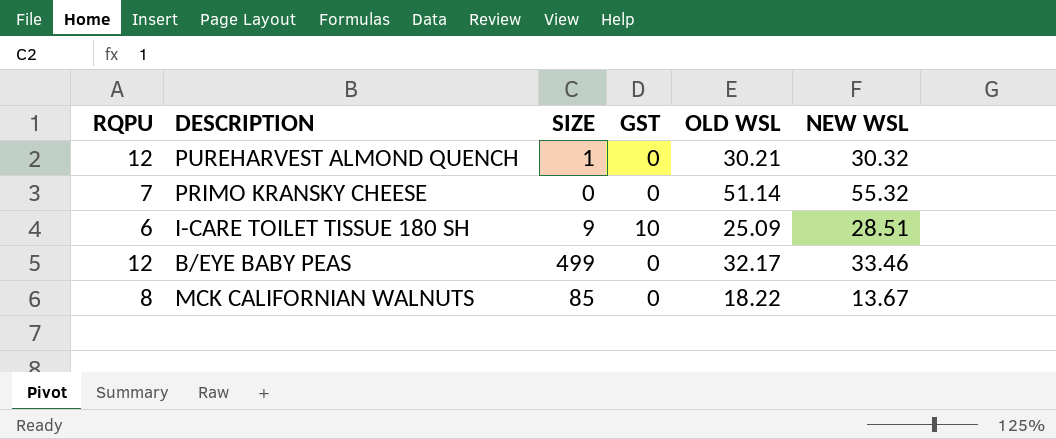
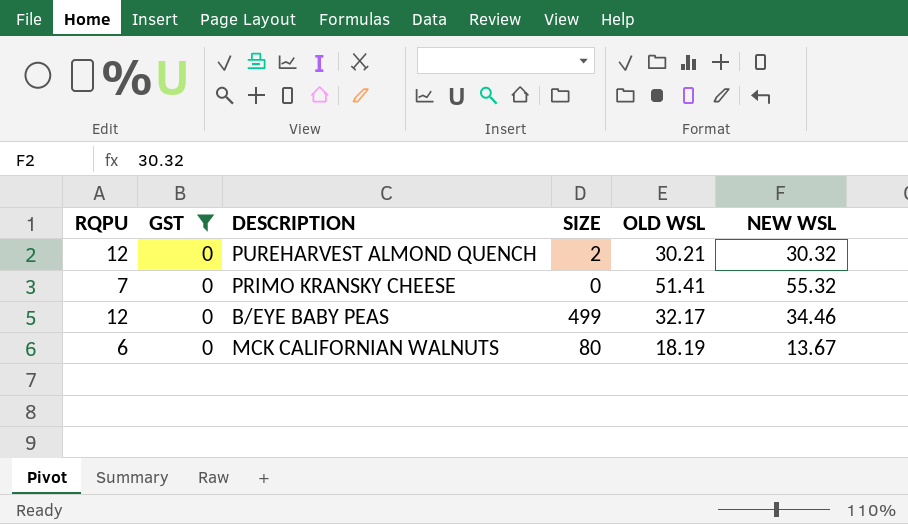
filter: none -> GST = 0
column GST | position: 4 -> 2
PUREHARVEST ALMOND QUENCH | SIZE: 1 -> 2
PRIMO KRANSKY CHEESE | OLD WSL: 51.14 -> 51.41
B/EYE BABY PEAS | NEW WSL: 33.46 -> 34.46
MCK CALIFORNIAN WALNUTS | RQPU: 8 -> 6
MCK CALIFORNIAN WALNUTS | SIZE: 85 -> 80
MCK CALIFORNIAN WALNUTS | OLD WSL: 18.22 -> 18.19

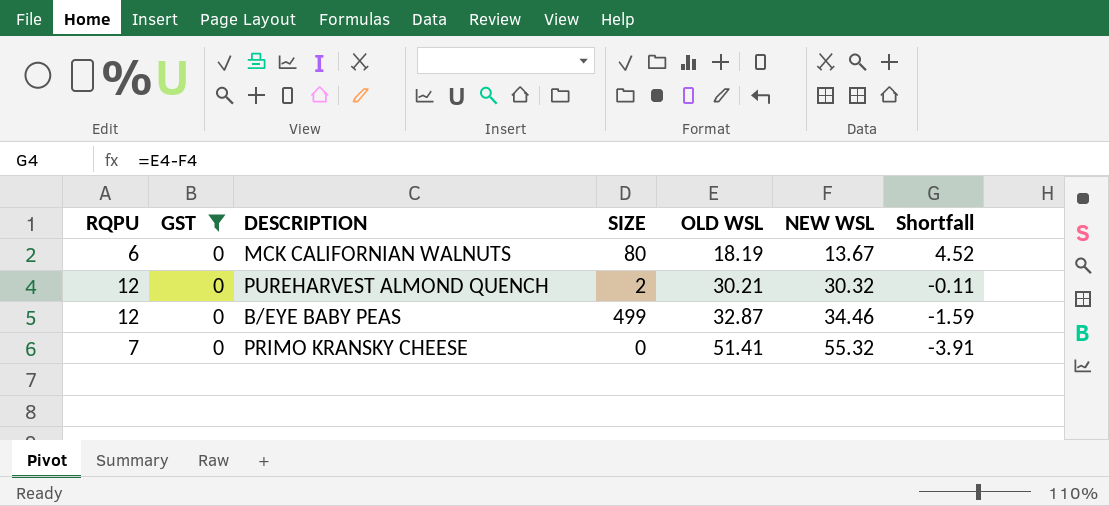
row order: none -> OLD WSL ascending
column Shortfall | formula: none -> [OLD WSL] - [NEW WSL]
B/EYE BABY PEAS | OLD WSL: 32.17 -> 32.87

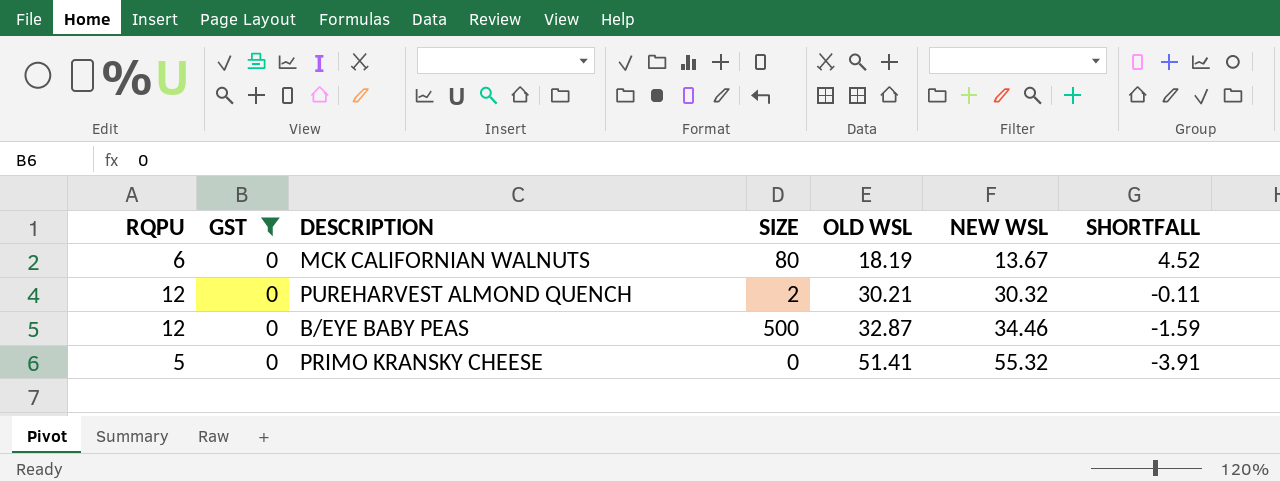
column name: Shortfall -> SHORTFALL
B/EYE BABY PEAS | SIZE: 499 -> 500
PRIMO KRANSKY CHEESE | RQPU: 7 -> 5

